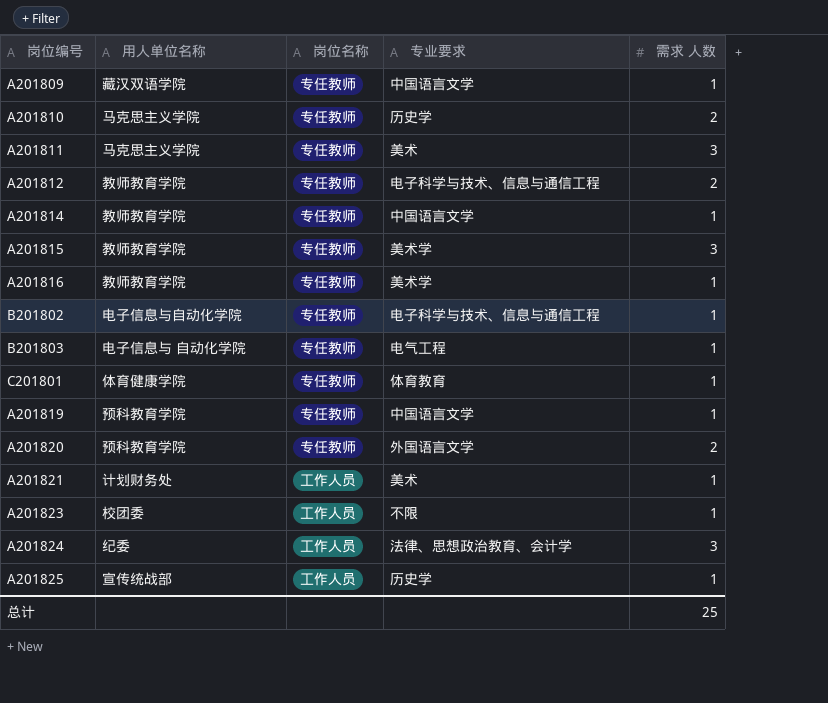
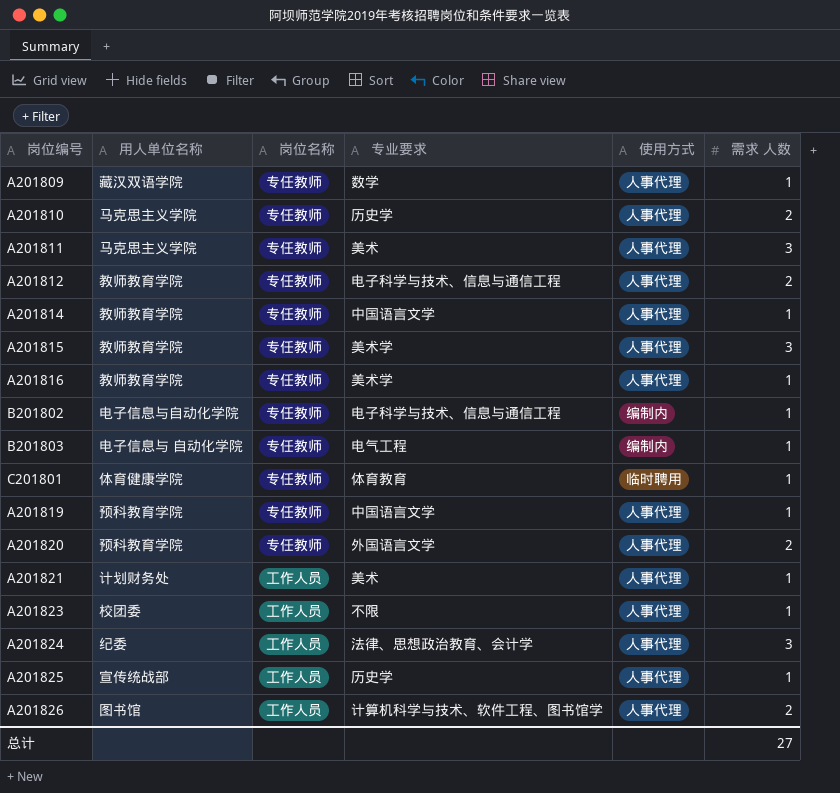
column 使用方式 | position: none -> 5
A201809 | 专业要求: 中国语言文学 -> 数学
row A201826: none -> 图书馆 | 工作人员 | 计算机科学与技术、软件工程、图书馆学 | 人事代理 | 2
总计 | 需求 人数: 25 -> 27

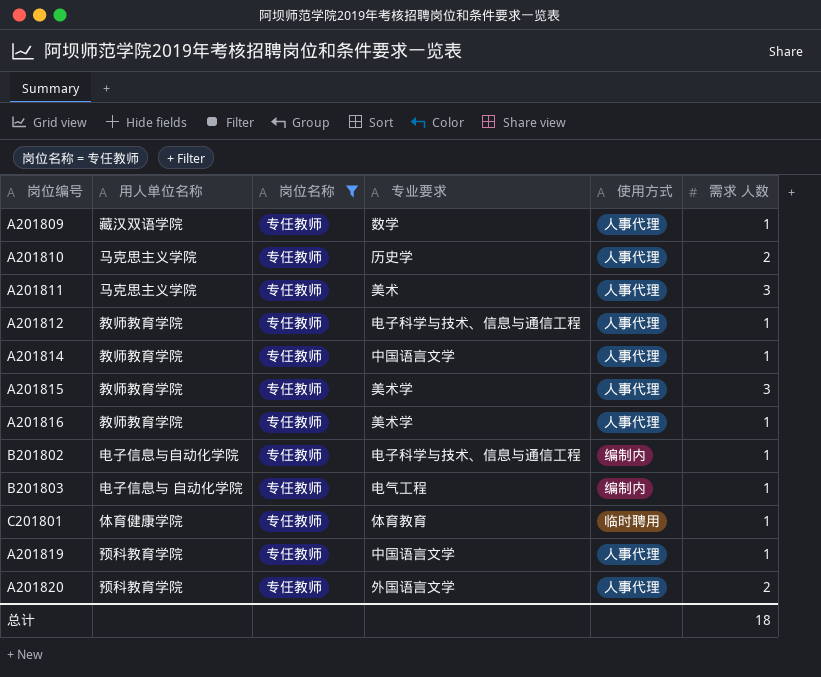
filter: none -> 岗位名称 = 专任教师
A201812 | 需求 人数: 2 -> 1
总计 | 需求 人数: 27 -> 18

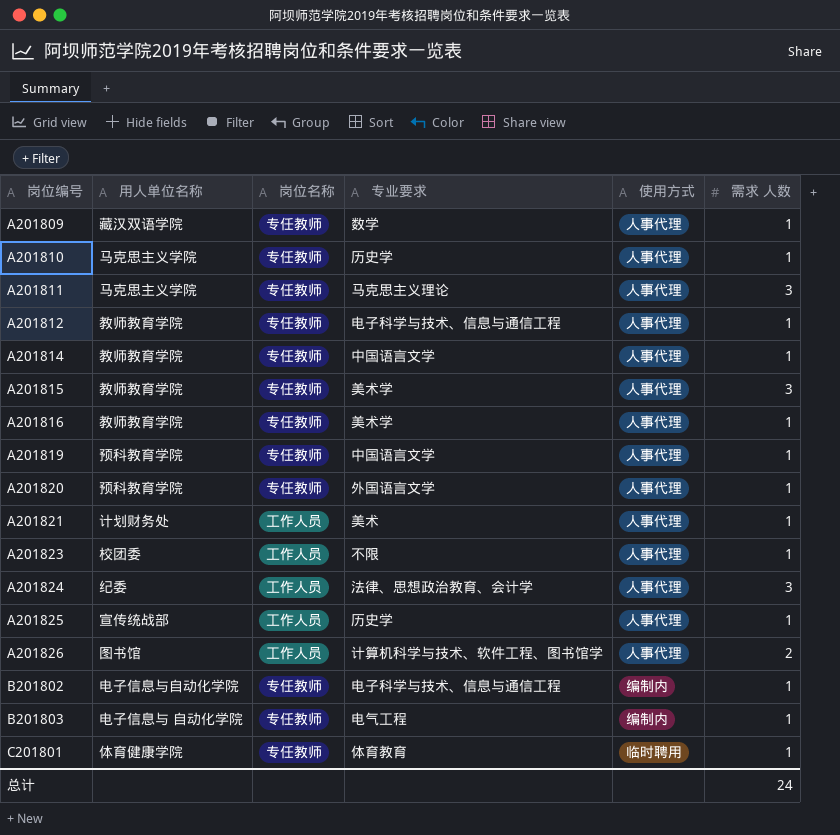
filter: 岗位名称 = 专任教师 -> none
row order: none -> 岗位编号 ascending
A201810 | 需求 人数: 2 -> 1
A201811 | 专业要求: 美术 -> 马克思主义理论
A201820 | 需求 人数: 2 -> 1
总计 | 需求 人数: 18 -> 24

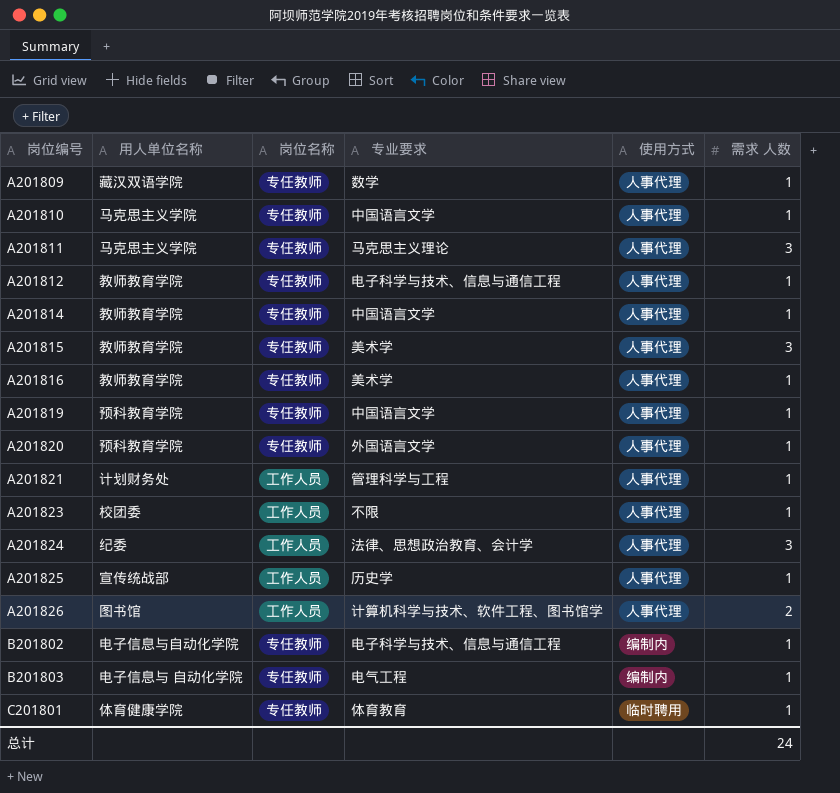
A201810 | 专业要求: 历史学 -> 中国语言文学
A201821 | 专业要求: 美术 -> 管理科学与工程

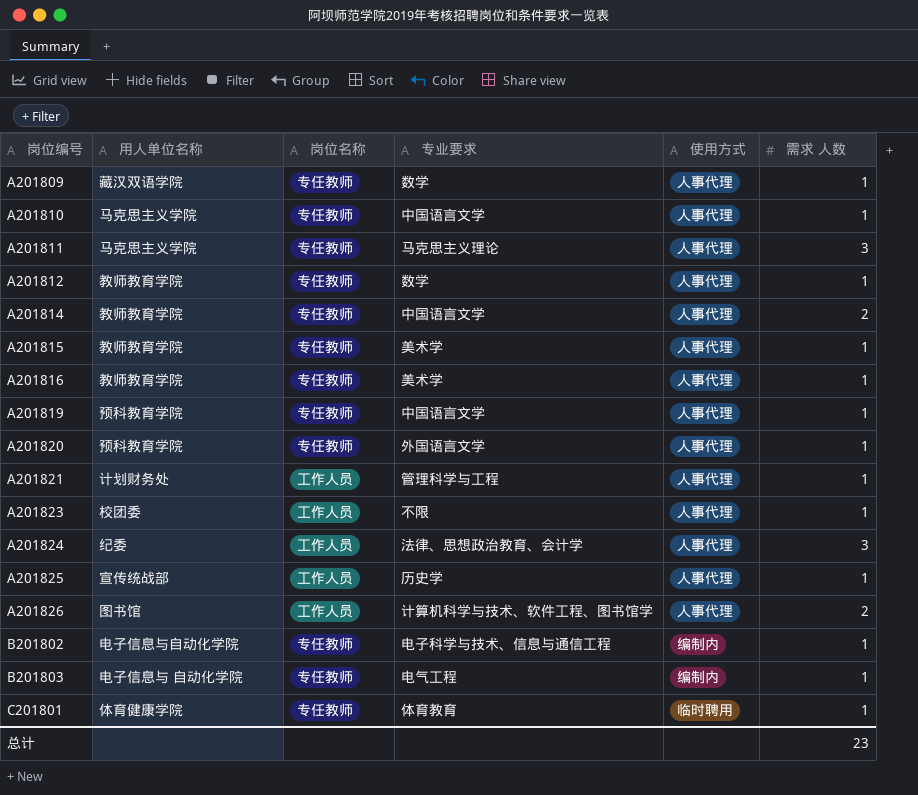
A201812 | 专业要求: 电子科学与技术、信息与通信工程 -> 数学
A201814 | 需求 人数: 1 -> 2
A201815 | 需求 人数: 3 -> 1
总计 | 需求 人数: 24 -> 23

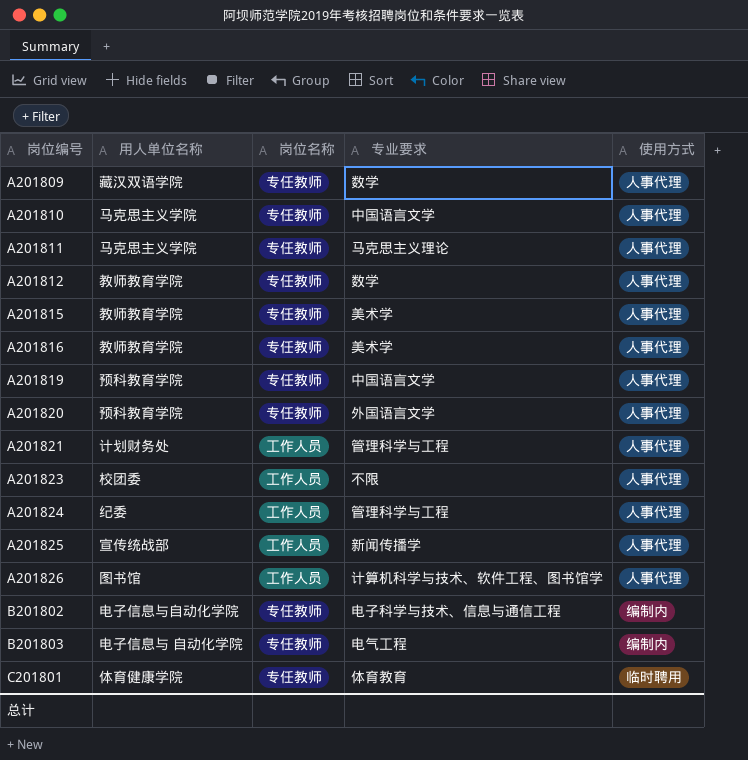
column 需求 人数 | position: 6 -> none
row A201814: 教师教育学院 | 专任教师 | 中国语言文学 | 人事代理 | 2 -> none
A201824 | 专业要求: 法律、思想政治教育、会计学 -> 管理科学与工程
A201825 | 专业要求: 历史学 -> 新闻传播学

